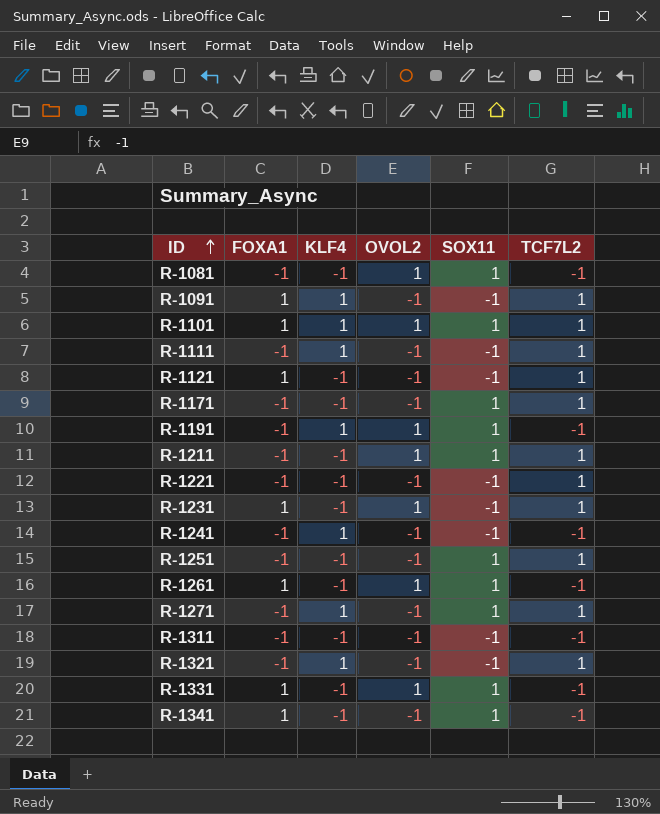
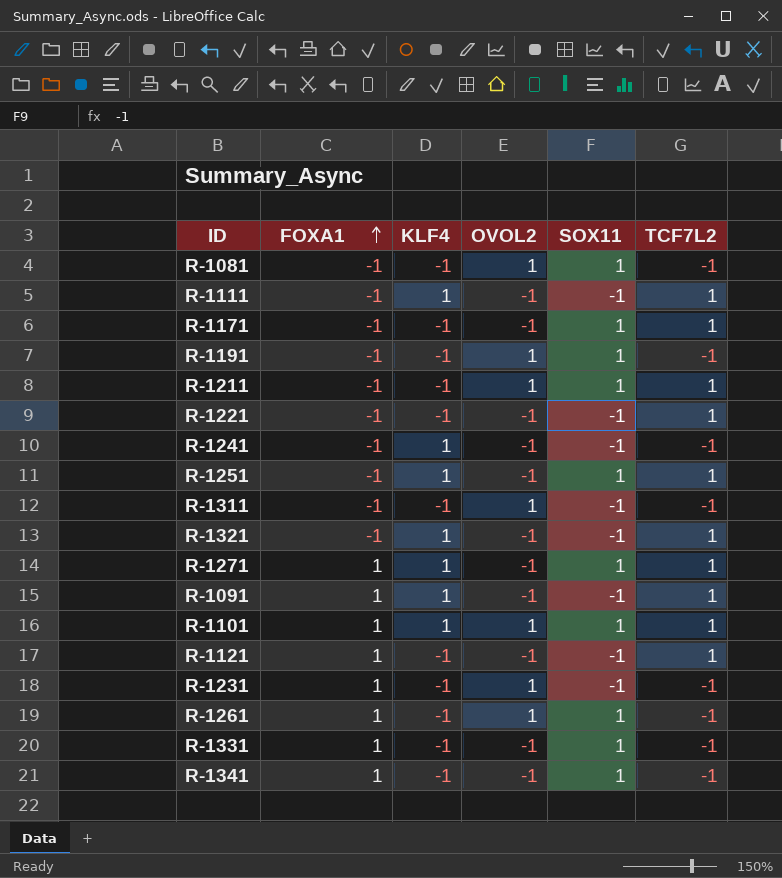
row order: ID ascending -> FOXA1 ascending
R-1191 | KLF4: 1 -> -1
R-1251 | KLF4: -1 -> 1
R-1311 | OVOL2: -1 -> 1
R-1271 | FOXA1: -1 -> 1
R-1231 | TCF7L2: 1 -> -1
R-1331 | OVOL2: 1 -> -1

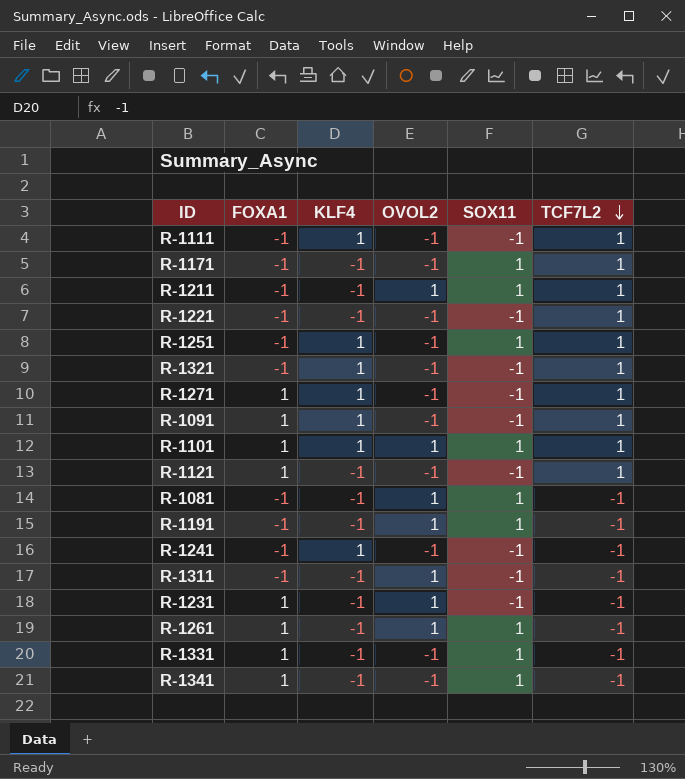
row order: FOXA1 ascending -> TCF7L2 descending
R-1271 | SOX11: 1 -> -1

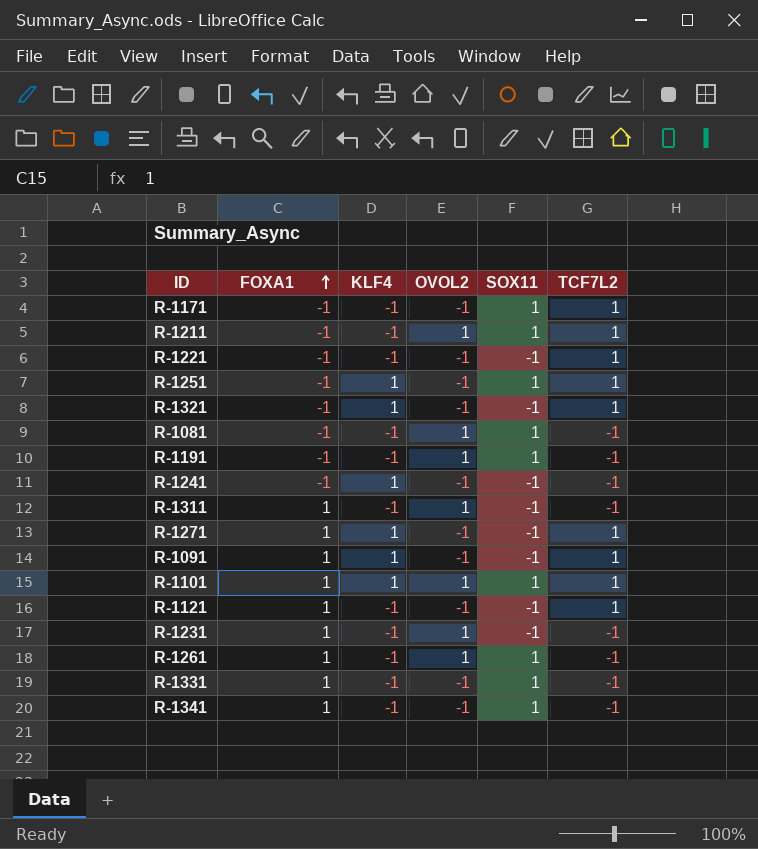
row order: TCF7L2 descending -> FOXA1 ascending
row R-1111: -1 | 1 | -1 | -1 | 1 -> none
R-1311 | FOXA1: -1 -> 1

